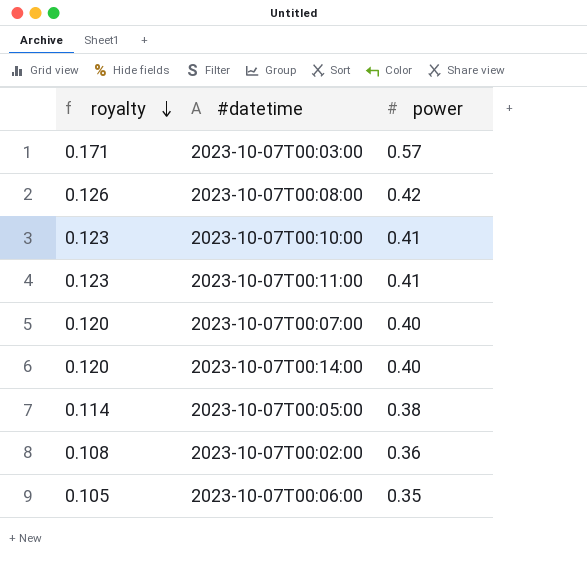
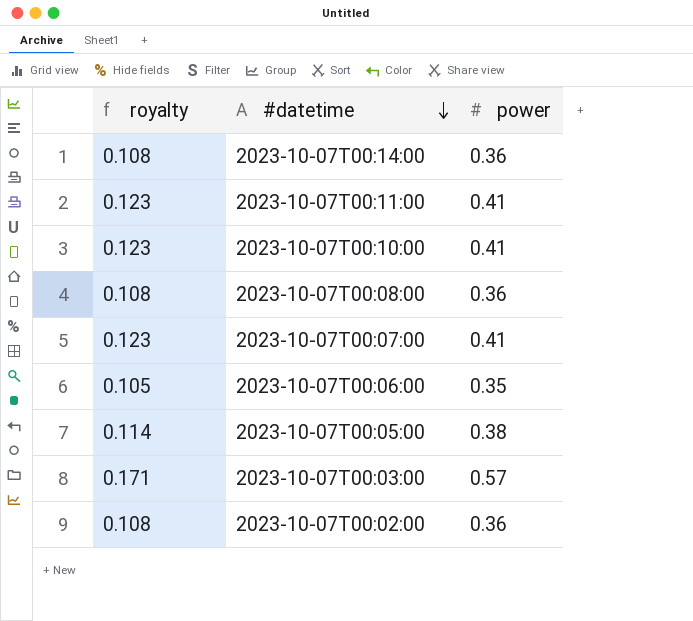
row order: royalty descending -> #datetime descending
2023-10-07T00:14:00 | royalty: 0.120 -> 0.108
2023-10-07T00:14:00 | power: 0.40 -> 0.36
2023-10-07T00:08:00 | royalty: 0.126 -> 0.108
2023-10-07T00:08:00 | power: 0.42 -> 0.36
2023-10-07T00:07:00 | royalty: 0.120 -> 0.123
2023-10-07T00:07:00 | power: 0.40 -> 0.41

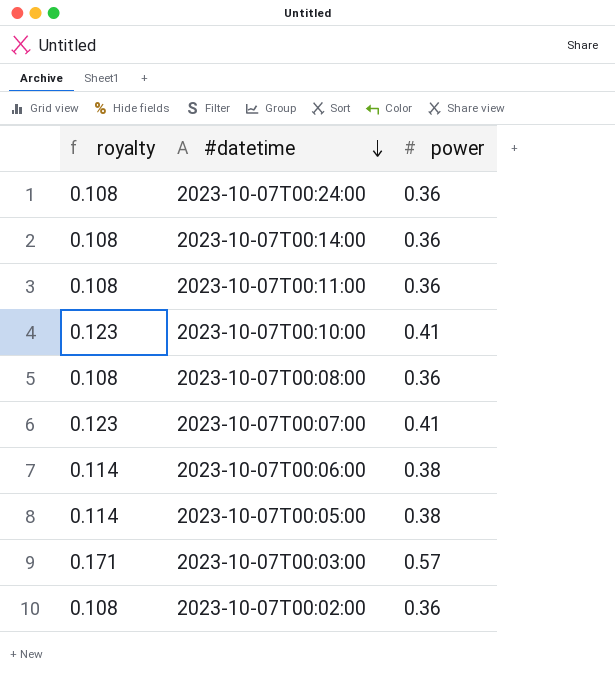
row 2023-10-07T00:24:00: none -> 0.108 | 0.36
2023-10-07T00:11:00 | royalty: 0.123 -> 0.108
2023-10-07T00:11:00 | power: 0.41 -> 0.36
2023-10-07T00:06:00 | royalty: 0.105 -> 0.114
2023-10-07T00:06:00 | power: 0.35 -> 0.38

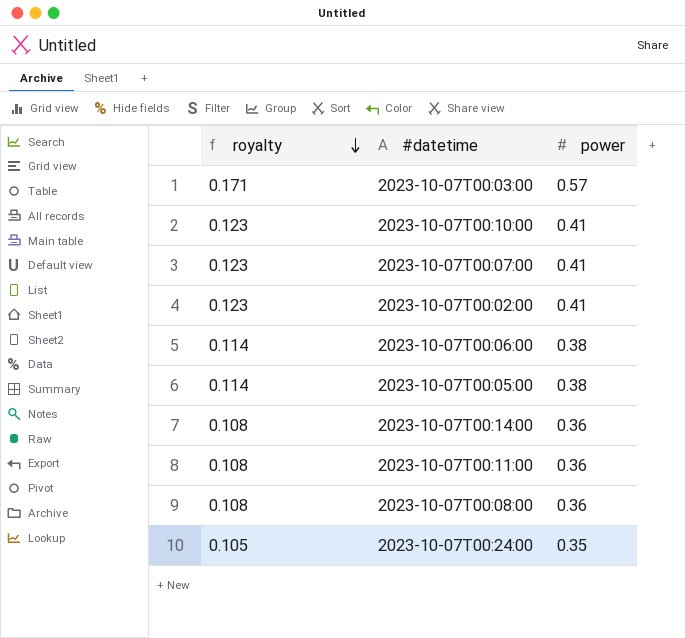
row order: #datetime descending -> royalty descending
2023-10-07T00:02:00 | royalty: 0.108 -> 0.123
2023-10-07T00:02:00 | power: 0.36 -> 0.41
2023-10-07T00:24:00 | royalty: 0.108 -> 0.105
2023-10-07T00:24:00 | power: 0.36 -> 0.35

